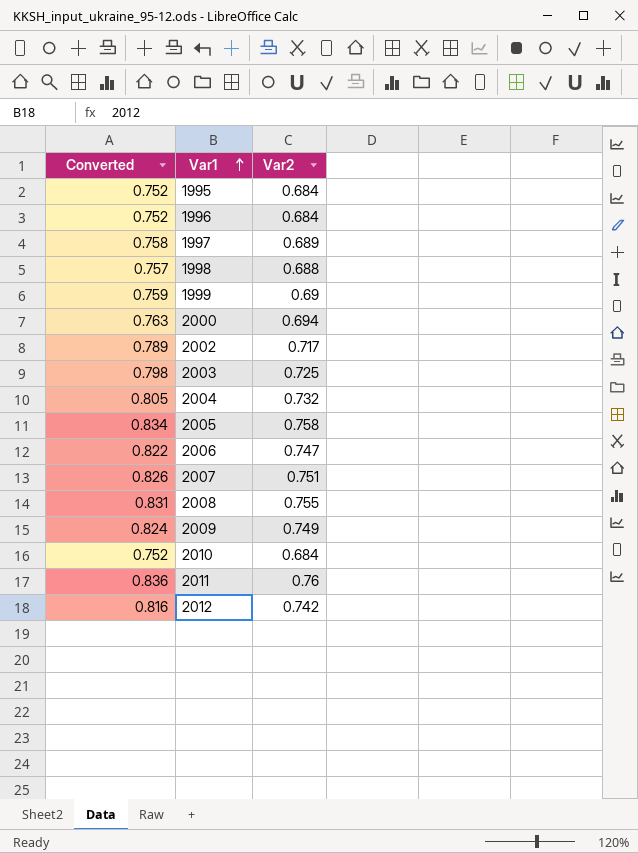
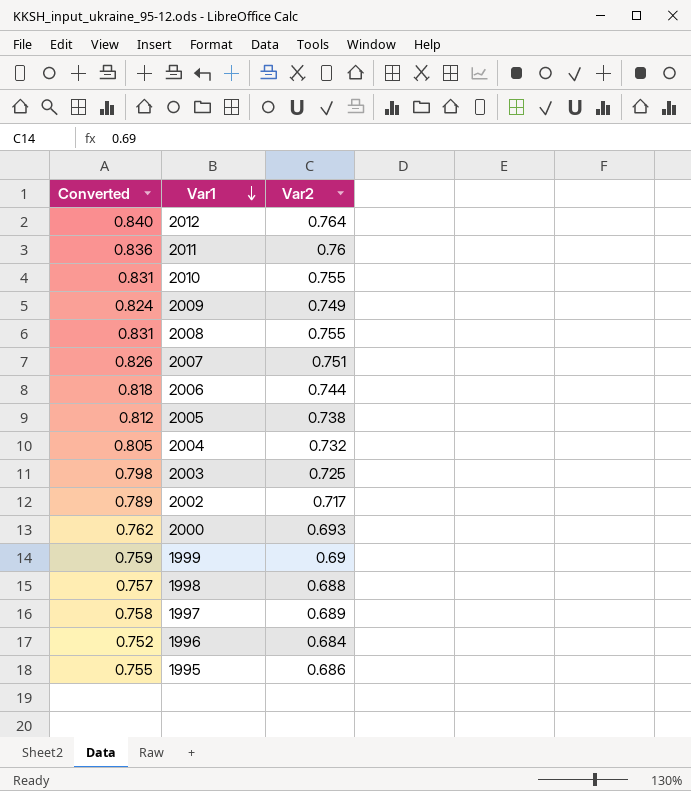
row order: Var1 ascending -> Var1 descending
2012 | Converted: 0.816 -> 0.840
2012 | Var2: 0.742 -> 0.764
2010 | Converted: 0.752 -> 0.831
2010 | Var2: 0.684 -> 0.755
2006 | Converted: 0.822 -> 0.818
2006 | Var2: 0.747 -> 0.744
2005 | Converted: 0.834 -> 0.812
2005 | Var2: 0.758 -> 0.738
2000 | Converted: 0.763 -> 0.762
2000 | Var2: 0.694 -> 0.693
1995 | Converted: 0.752 -> 0.755
1995 | Var2: 0.684 -> 0.686

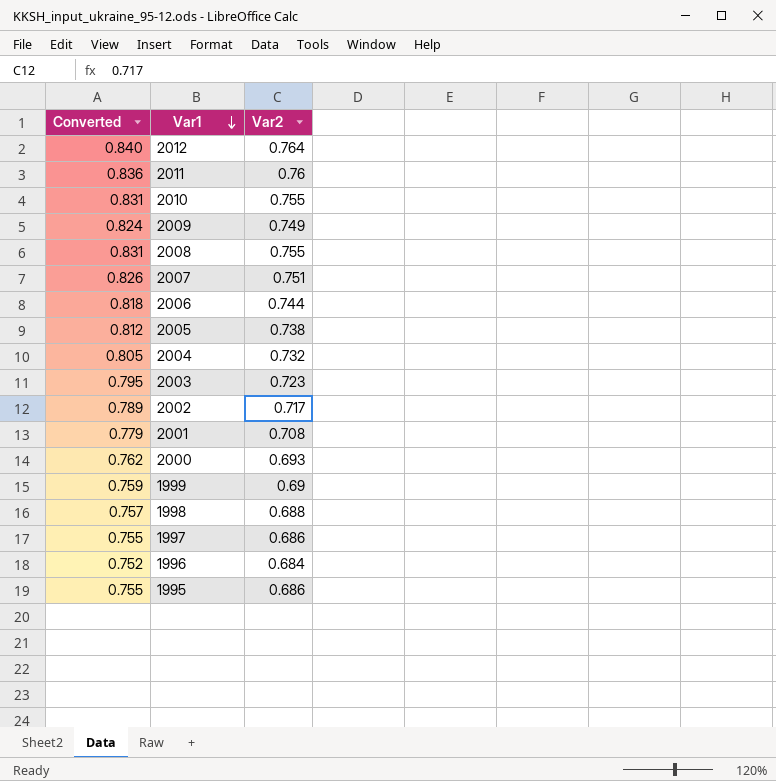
2003 | Converted: 0.798 -> 0.795
2003 | Var2: 0.725 -> 0.723
row 2001: none -> 0.779 | 0.708
1997 | Converted: 0.758 -> 0.755
1997 | Var2: 0.689 -> 0.686

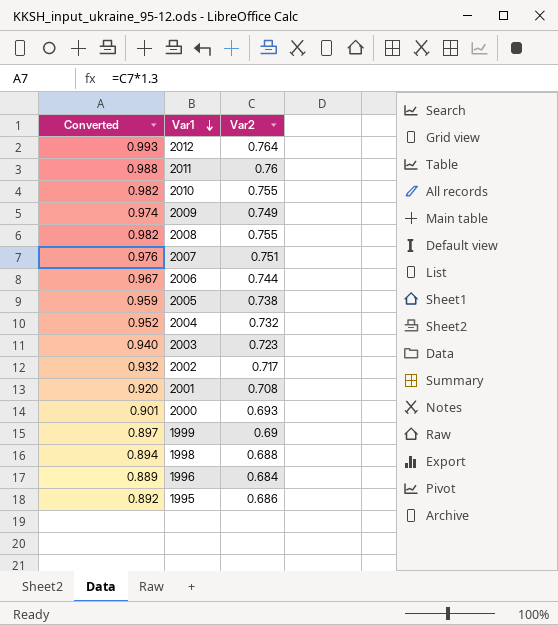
column Converted | formula: [Var2] * 1.1 -> [Var2] * 1.3
row 1997: 0.755 | 0.686 -> none

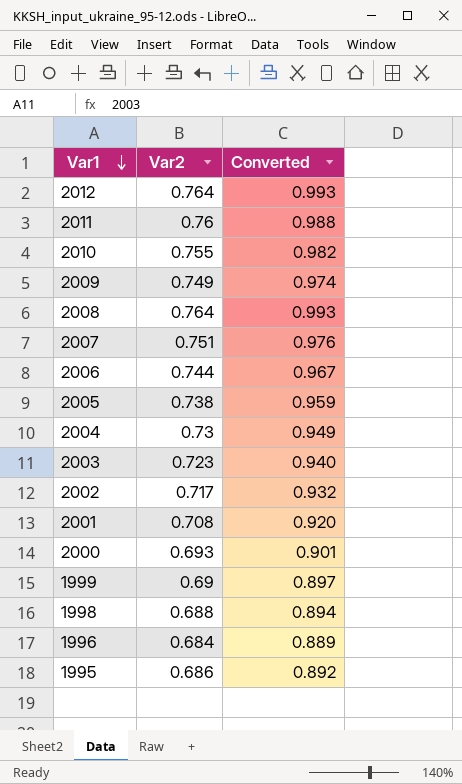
column Converted | position: 1 -> 3
2008 | Var2: 0.755 -> 0.764
2008 | Converted: 0.982 -> 0.993
2004 | Var2: 0.732 -> 0.73
2004 | Converted: 0.952 -> 0.949

